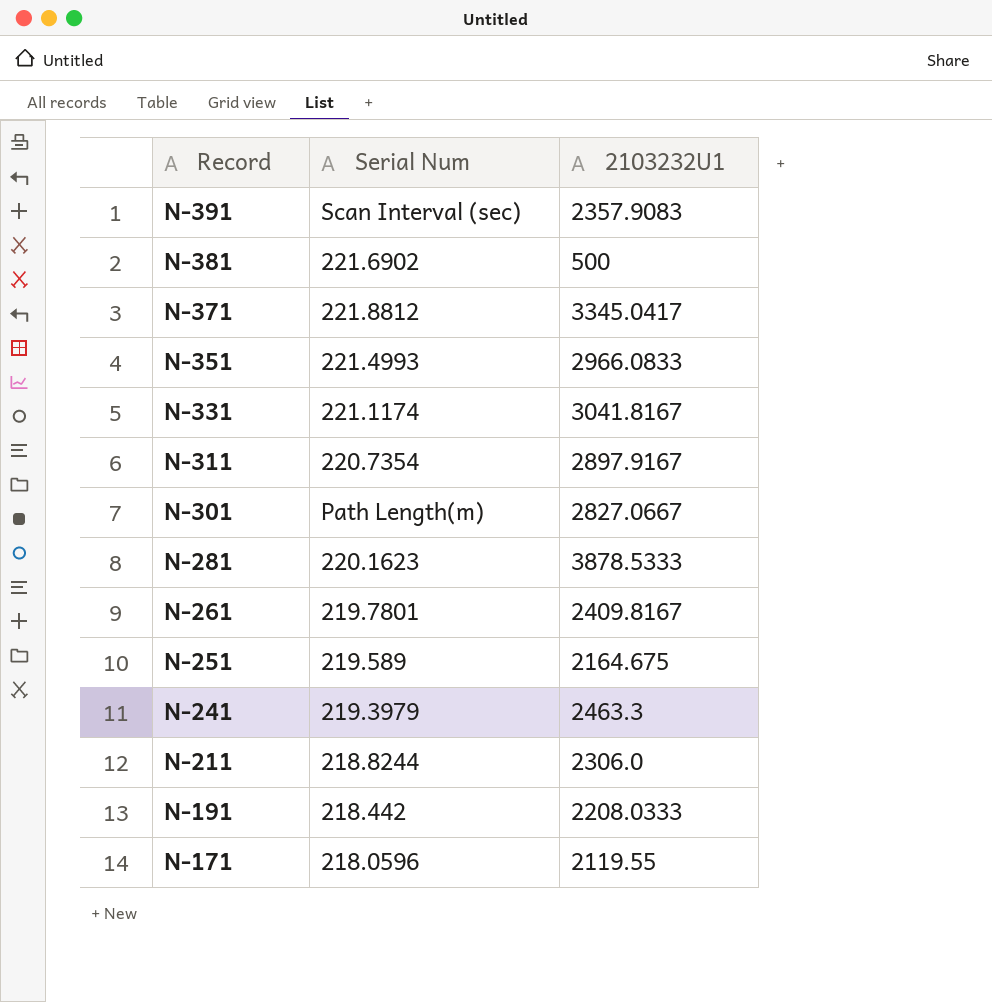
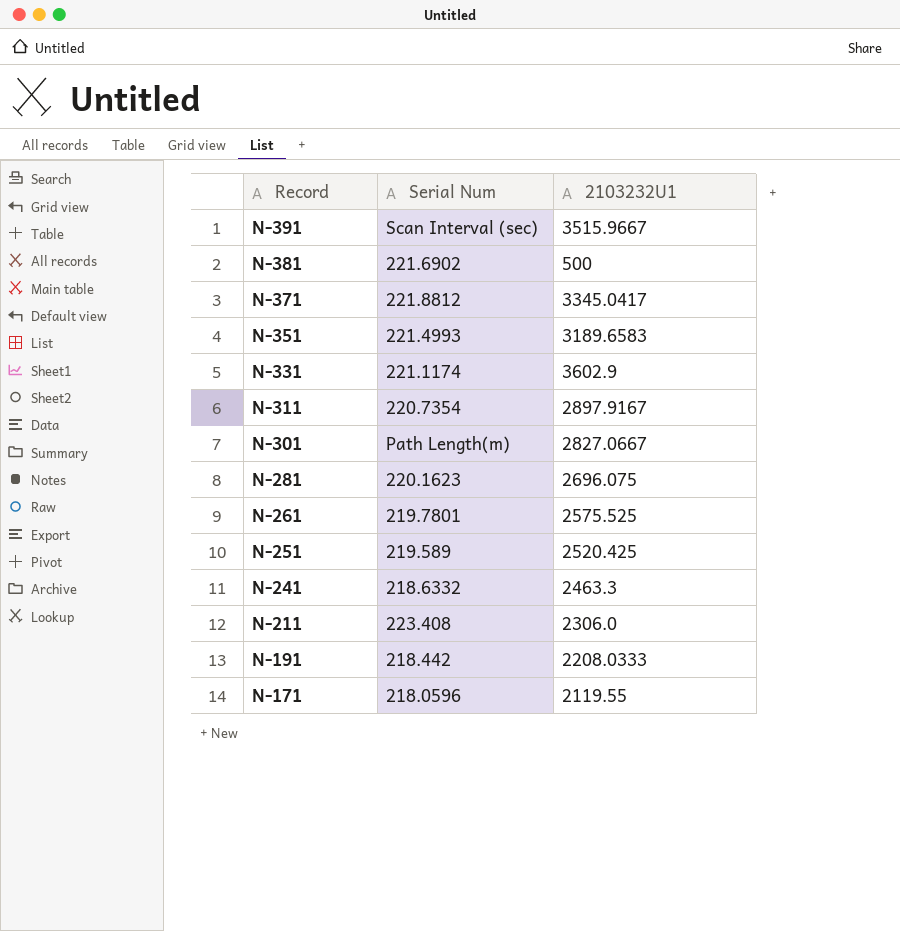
N-391 | 2103232U1: 2357.9083 -> 3515.9667
N-351 | 2103232U1: 2966.0833 -> 3189.6583
N-331 | 2103232U1: 3041.8167 -> 3602.9
N-281 | 2103232U1: 3878.5333 -> 2696.075
N-261 | 2103232U1: 2409.8167 -> 2575.525
N-251 | 2103232U1: 2164.675 -> 2520.425
N-241 | Serial Num: 219.3979 -> 218.6332
N-211 | Serial Num: 218.8244 -> 223.408

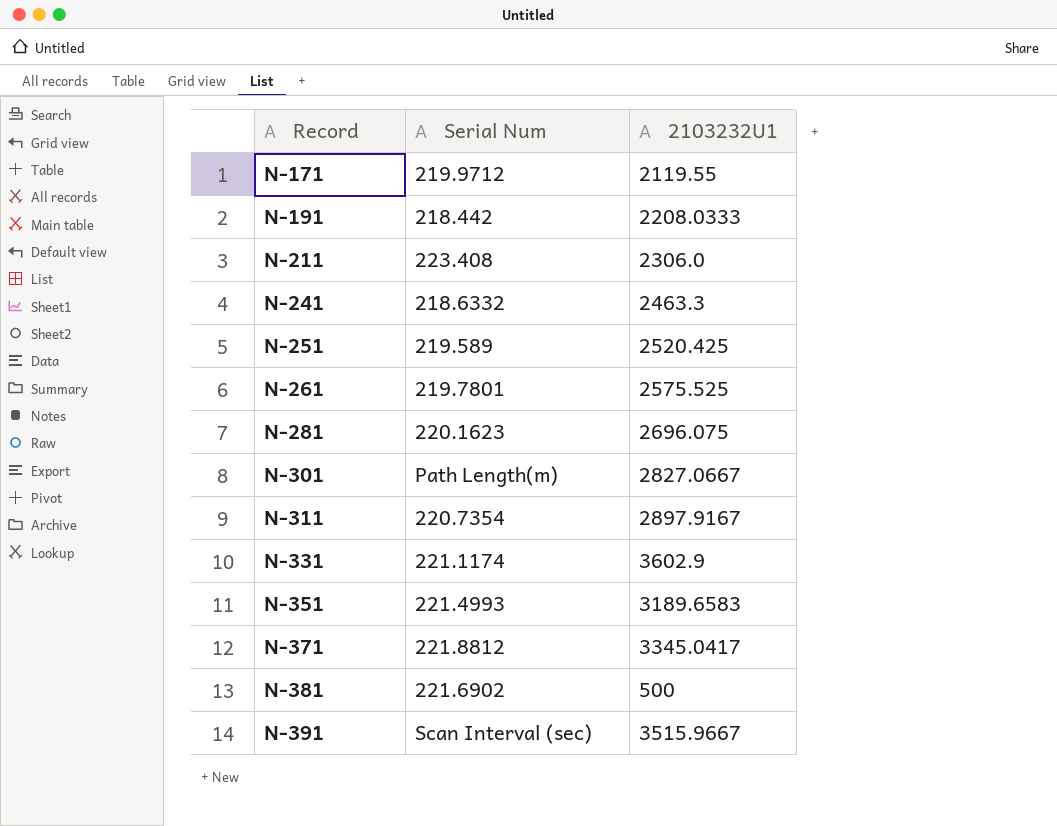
row order: Record descending -> Record ascending
N-171 | Serial Num: 218.0596 -> 219.9712

